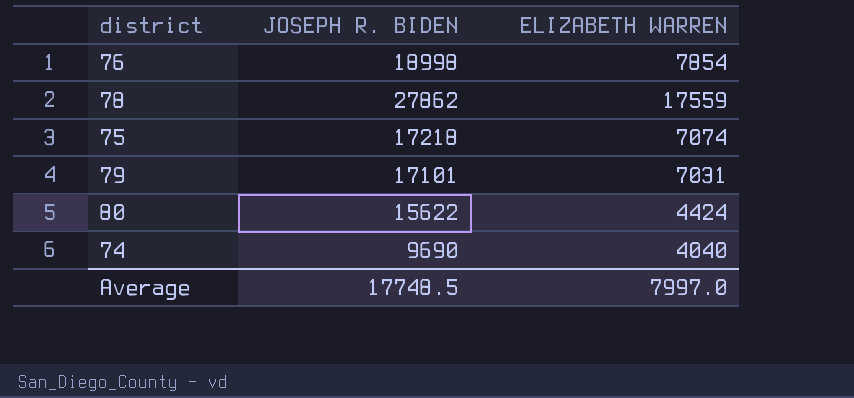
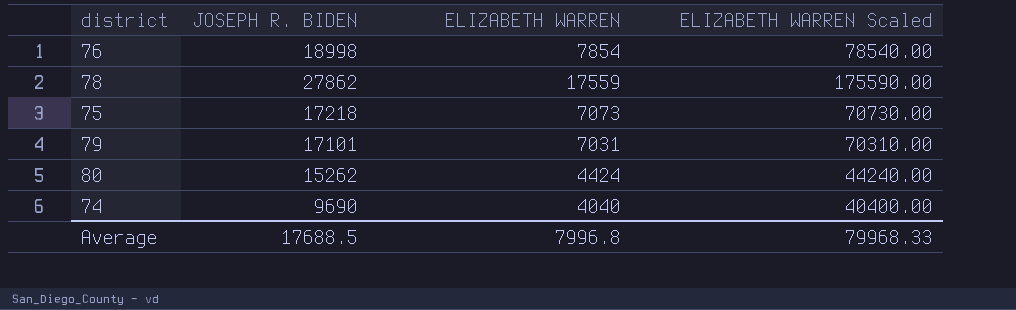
column ELIZABETH WARREN Scaled | formula: none -> [ELIZABETH WARREN] * 10
75 | ELIZABETH WARREN: 7074 -> 7073
80 | JOSEPH R. BIDEN: 15622 -> 15262
Average | JOSEPH R. BIDEN: 17748.5 -> 17688.5
Average | ELIZABETH WARREN: 7997.0 -> 7996.8

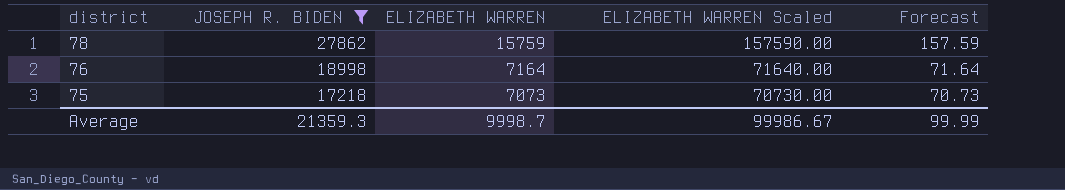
filter: none -> JOSEPH R. BIDEN >= 17218
row order: none -> district descending
column Forecast | formula: none -> [ELIZABETH WARREN] * 0.01
78 | ELIZABETH WARREN: 17559 -> 15759
78 | ELIZABETH WARREN Scaled: 175590.00 -> 157590.00
76 | ELIZABETH WARREN: 7854 -> 7164
76 | ELIZABETH WARREN Scaled: 78540.00 -> 71640.00
Average | JOSEPH R. BIDEN: 17688.5 -> 21359.3
Average | ELIZABETH WARREN: 7996.8 -> 9998.7
Average | ELIZABETH WARREN Scaled: 79968.33 -> 99986.67

